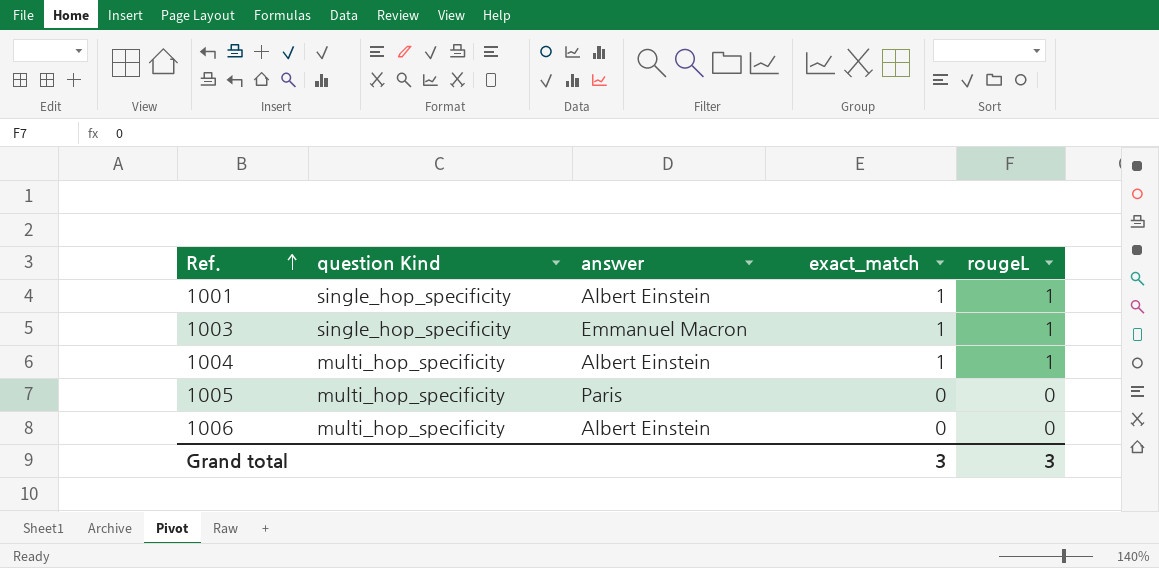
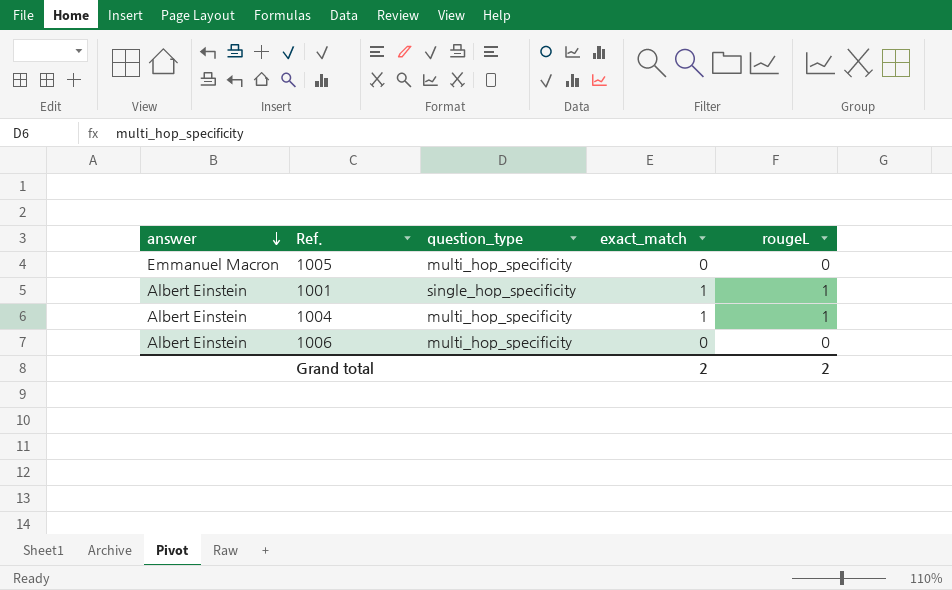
row order: Ref. ascending -> answer descending
column answer | position: 3 -> 1
column name: question Kind -> question_type
row 1003: single_hop_specificity | Emmanuel Macron | 1 | 1 -> none
1005 | answer: Paris -> Emmanuel Macron
Grand total | exact_match: 3 -> 2
Grand total | rougeL: 3 -> 2

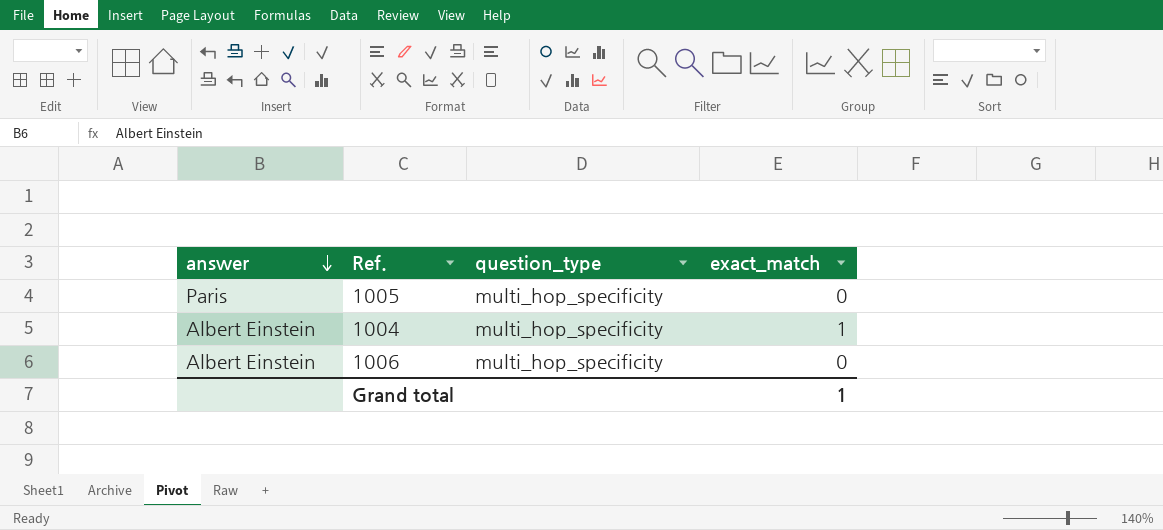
column rougeL | position: 5 -> none
row 1001: Albert Einstein | single_hop_specificity | 1 | 1 -> none
1005 | answer: Emmanuel Macron -> Paris
Grand total | exact_match: 2 -> 1

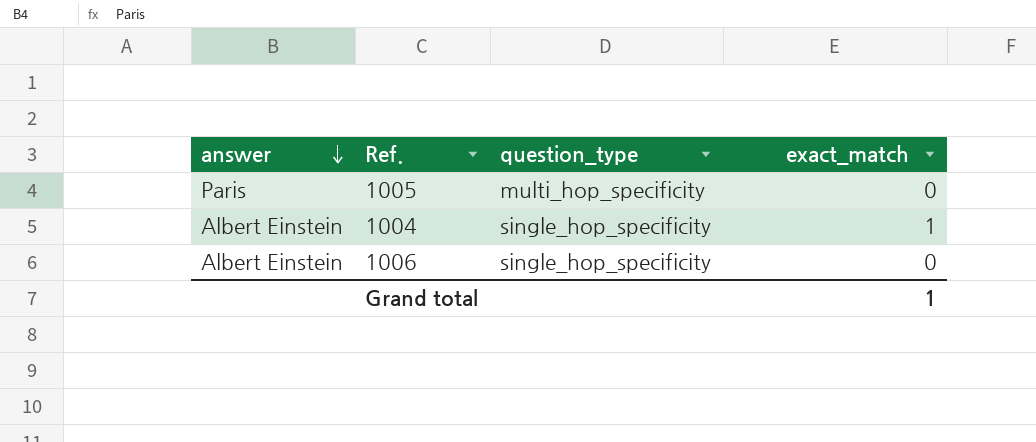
1004 | question_type: multi_hop_specificity -> single_hop_specificity
1006 | question_type: multi_hop_specificity -> single_hop_specificity

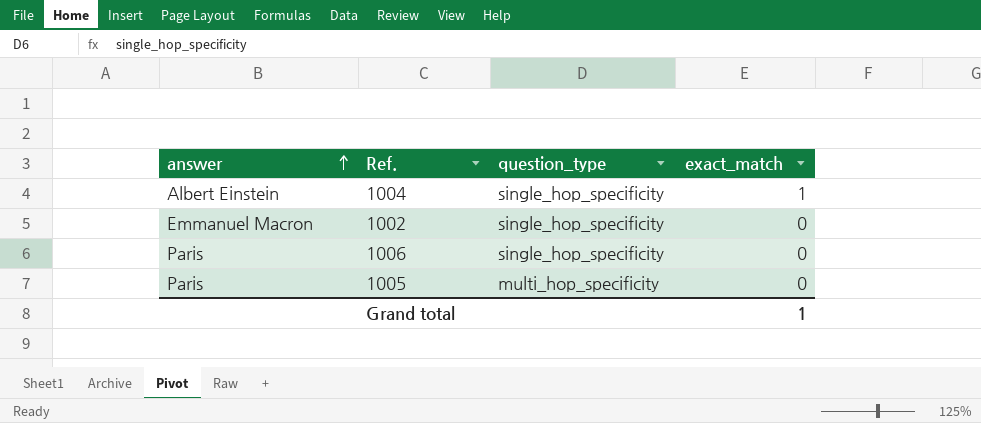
row order: answer descending -> answer ascending
row 1002: none -> Emmanuel Macron | single_hop_specificity | 0
1006 | answer: Albert Einstein -> Paris

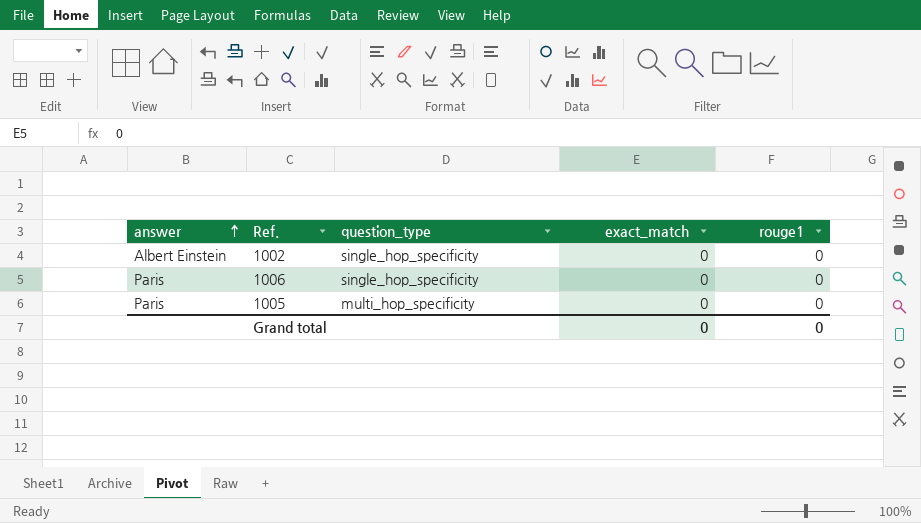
column rouge1 | position: none -> 5
row 1004: Albert Einstein | single_hop_specificity | 1 -> none
1002 | answer: Emmanuel Macron -> Albert Einstein
Grand total | exact_match: 1 -> 0

